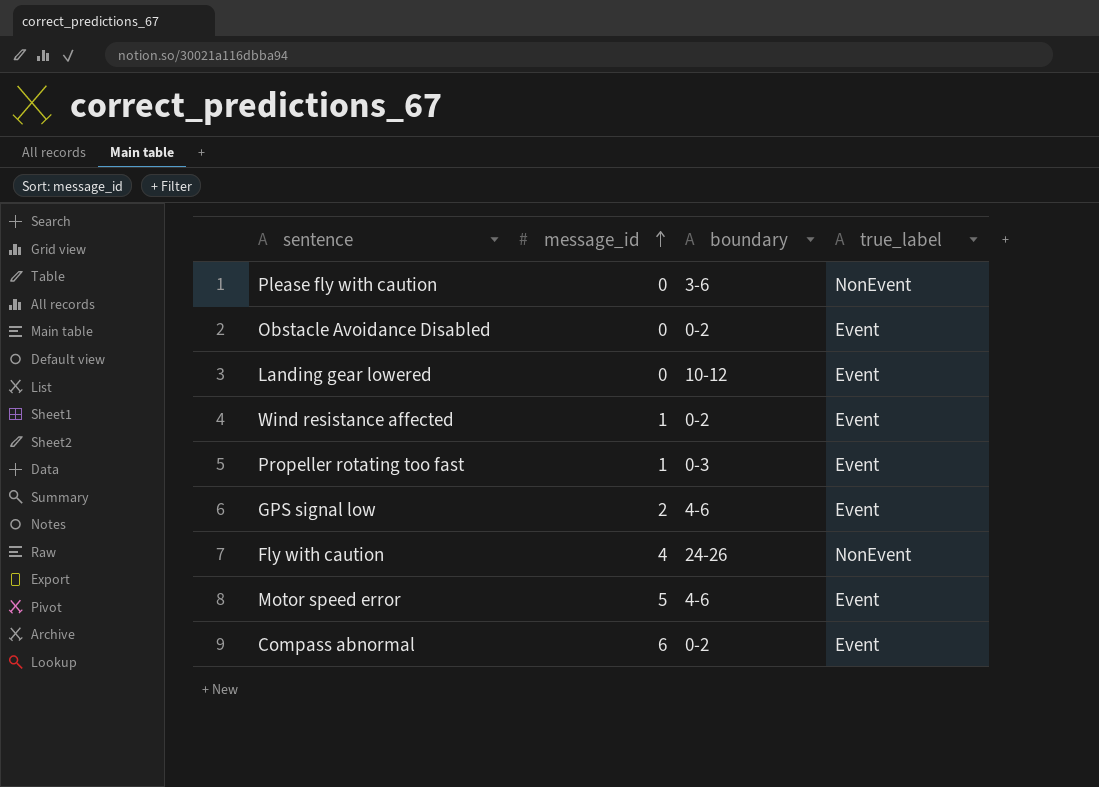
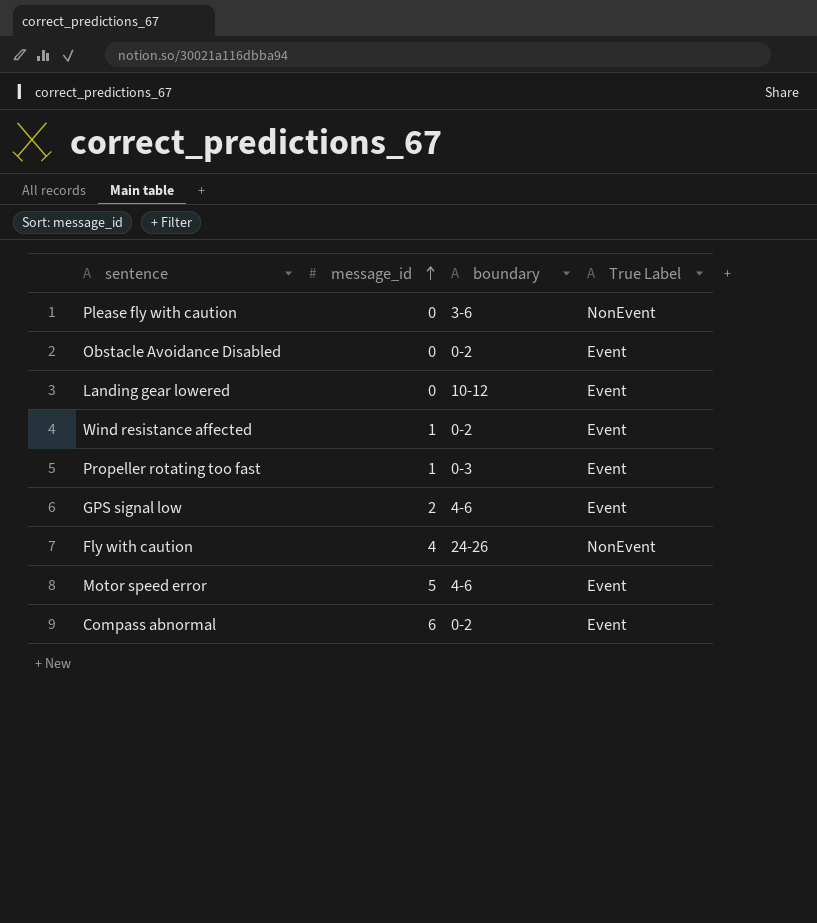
column name: true_label -> True Label

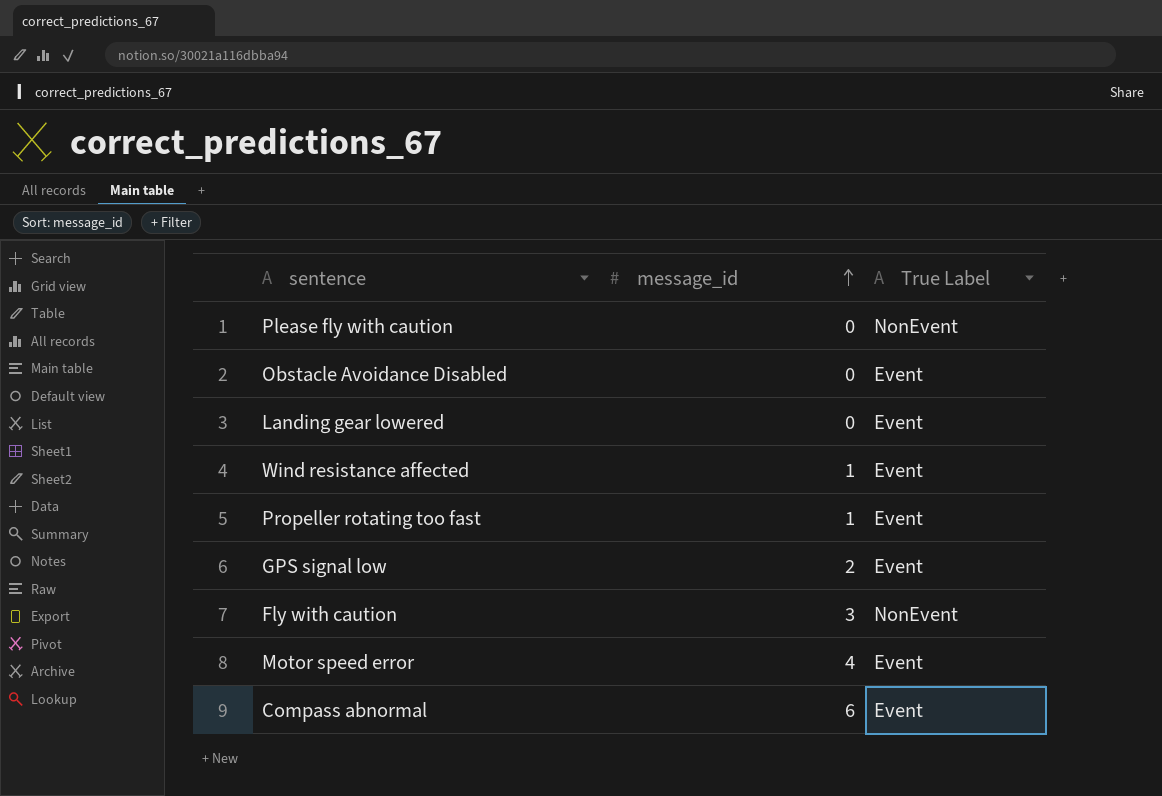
column boundary | position: 3 -> none
Fly with caution | message_id: 4 -> 3
Motor speed error | message_id: 5 -> 4

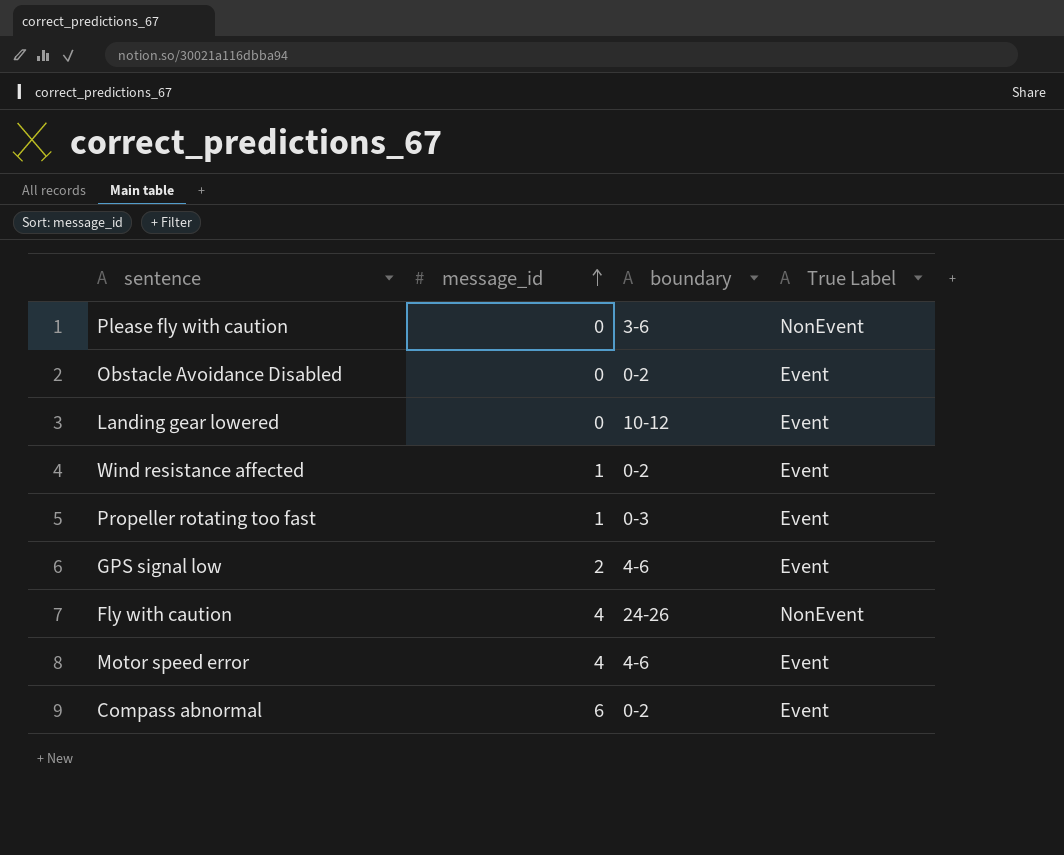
column boundary | position: none -> 3
Fly with caution | message_id: 3 -> 4

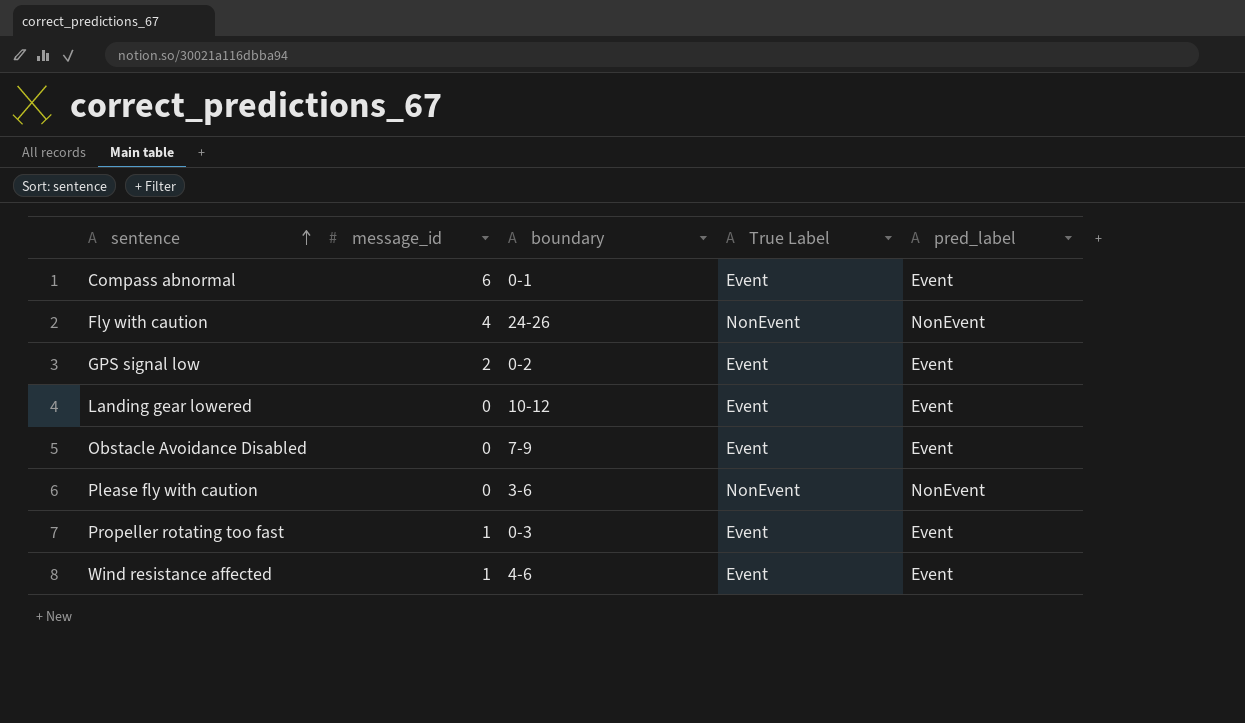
row order: message_id ascending -> sentence ascending
column pred_label | position: none -> 5
row Motor speed error: 4 | 4-6 | Event -> none
Compass abnormal | boundary: 0-2 -> 0-1
GPS signal low | boundary: 4-6 -> 0-2
Obstacle Avoidance Disabled | boundary: 0-2 -> 7-9
Wind resistance affected | boundary: 0-2 -> 4-6

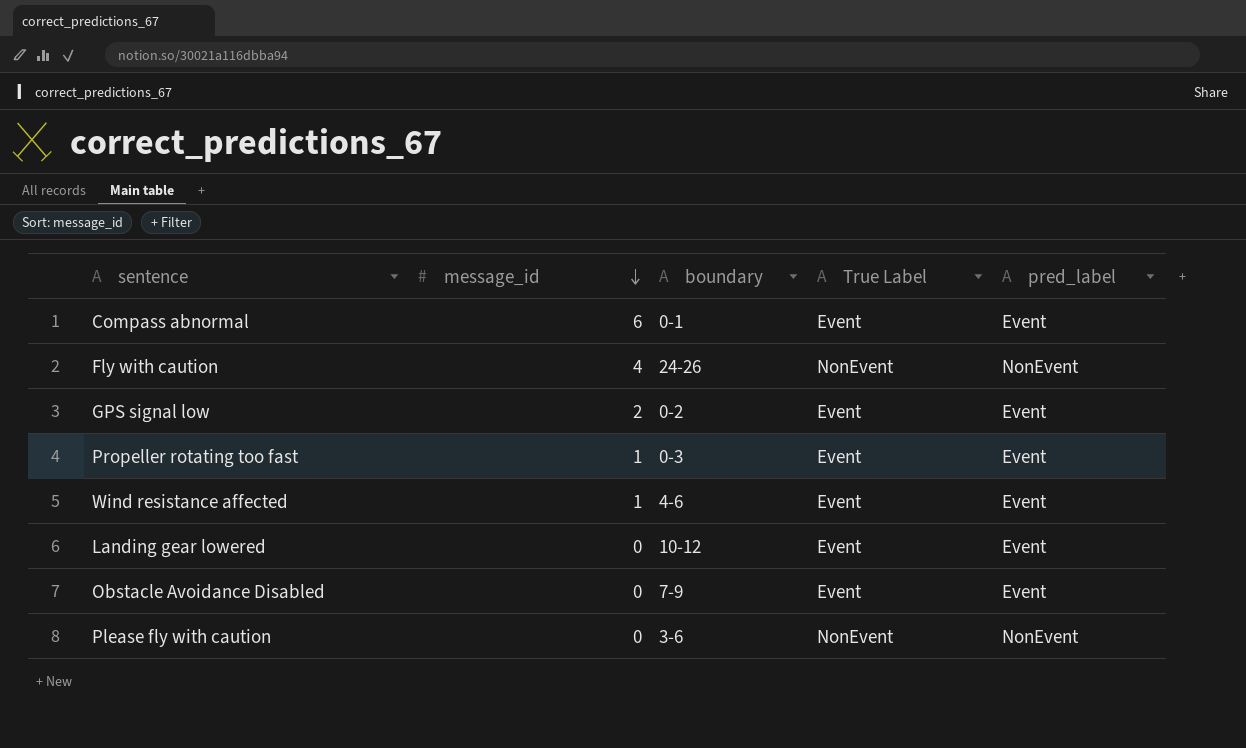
row order: sentence ascending -> message_id descending

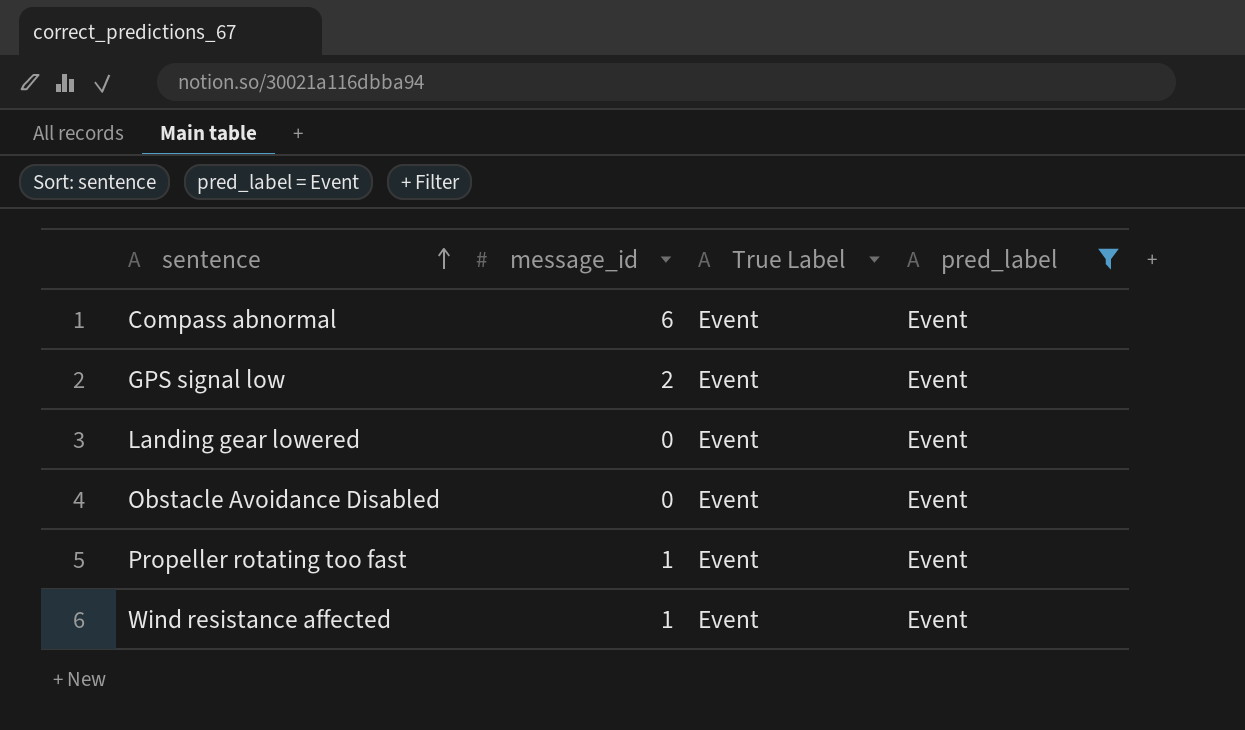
filter: none -> pred_label = Event
row order: message_id descending -> sentence ascending
column boundary | position: 3 -> none

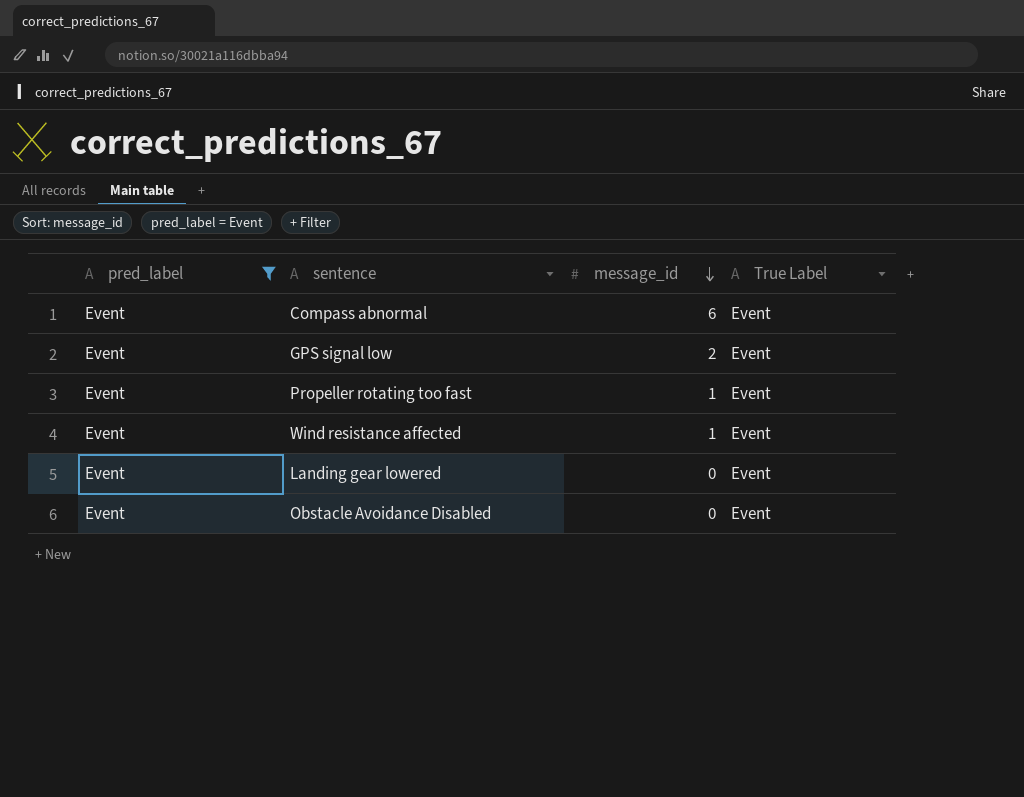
row order: sentence ascending -> message_id descending
column pred_label | position: 4 -> 1

